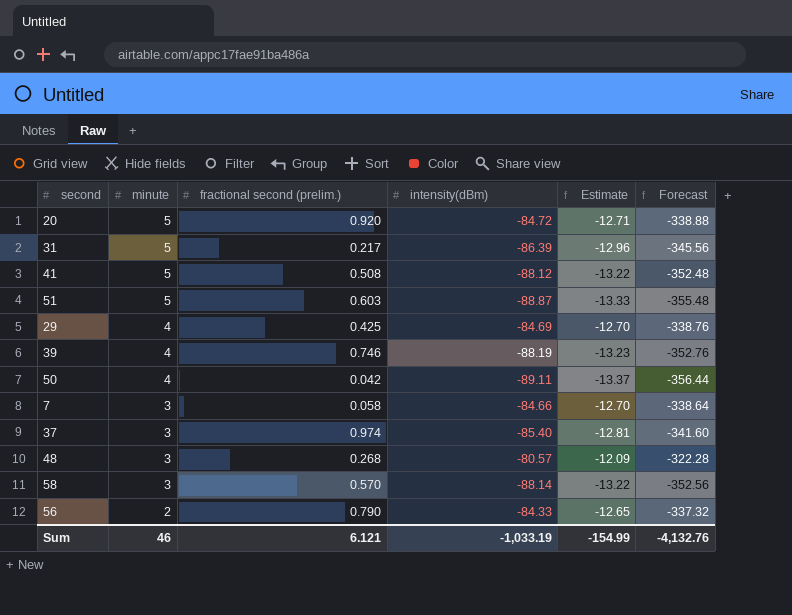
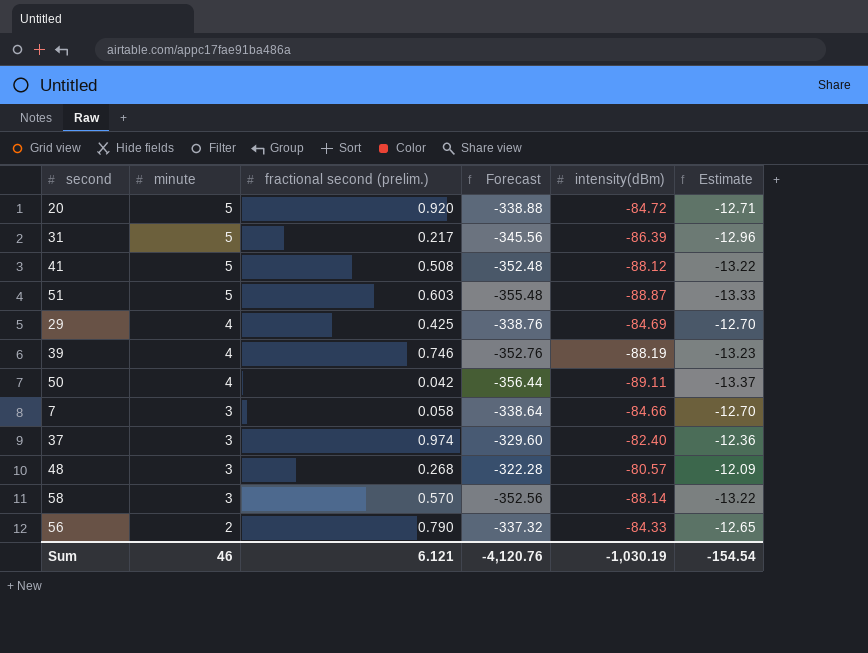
column Forecast | position: 6 -> 4
37 | Forecast: -341.60 -> -329.60
37 | intensity(dBm): -85.40 -> -82.40
37 | Estimate: -12.81 -> -12.36
Sum | Forecast: -4,132.76 -> -4,120.76
Sum | intensity(dBm): -1,033.19 -> -1,030.19
Sum | Estimate: -154.99 -> -154.54

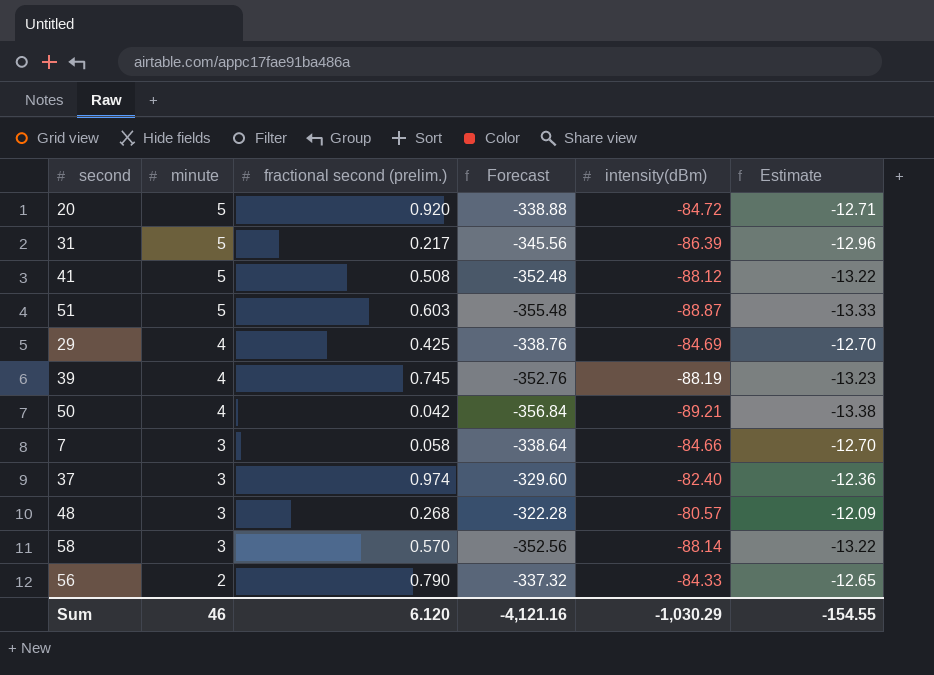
39 | fractional second (prelim.): 0.746 -> 0.745
50 | Forecast: -356.44 -> -356.84
50 | intensity(dBm): -89.11 -> -89.21
50 | Estimate: -13.37 -> -13.38
Sum | fractional second (prelim.): 6.121 -> 6.120
Sum | Forecast: -4,120.76 -> -4,121.16
Sum | intensity(dBm): -1,030.19 -> -1,030.29
Sum | Estimate: -154.54 -> -154.55

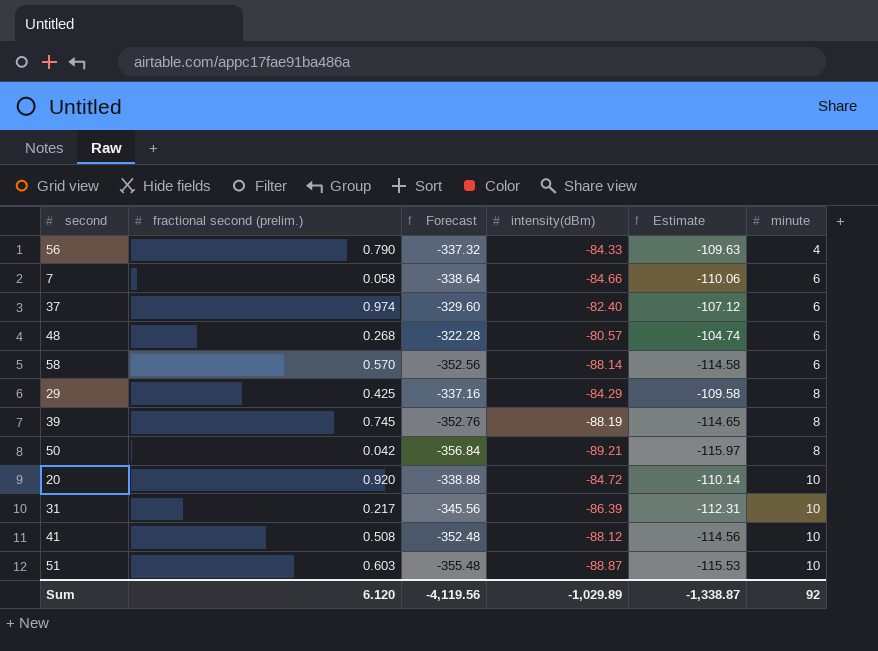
row order: minute descending -> minute ascending
column Estimate | formula: [intensity(dBm)] * 0.15 -> [intensity(dBm)] * 1.3
column minute | position: 2 -> 6
56 | minute: 2 -> 4
7 | minute: 3 -> 6
37 | minute: 3 -> 6
48 | minute: 3 -> 6
58 | minute: 3 -> 6
29 | Forecast: -338.76 -> -337.16
29 | intensity(dBm): -84.69 -> -84.29
29 | minute: 4 -> 8
39 | minute: 4 -> 8
50 | minute: 4 -> 8
20 | minute: 5 -> 10
31 | minute: 5 -> 10
41 | minute: 5 -> 10
51 | minute: 5 -> 10
Sum | Forecast: -4,121.16 -> -4,119.56
Sum | intensity(dBm): -1,030.29 -> -1,029.89
Sum | Estimate: -154.55 -> -1,338.87
Sum | minute: 46 -> 92

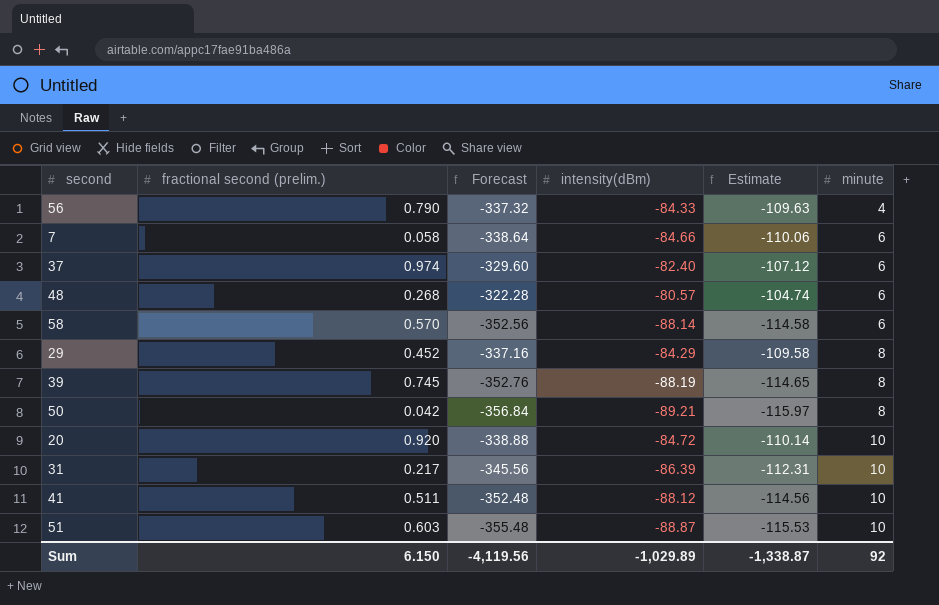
29 | fractional second (prelim.): 0.425 -> 0.452
41 | fractional second (prelim.): 0.508 -> 0.511
Sum | fractional second (prelim.): 6.120 -> 6.150

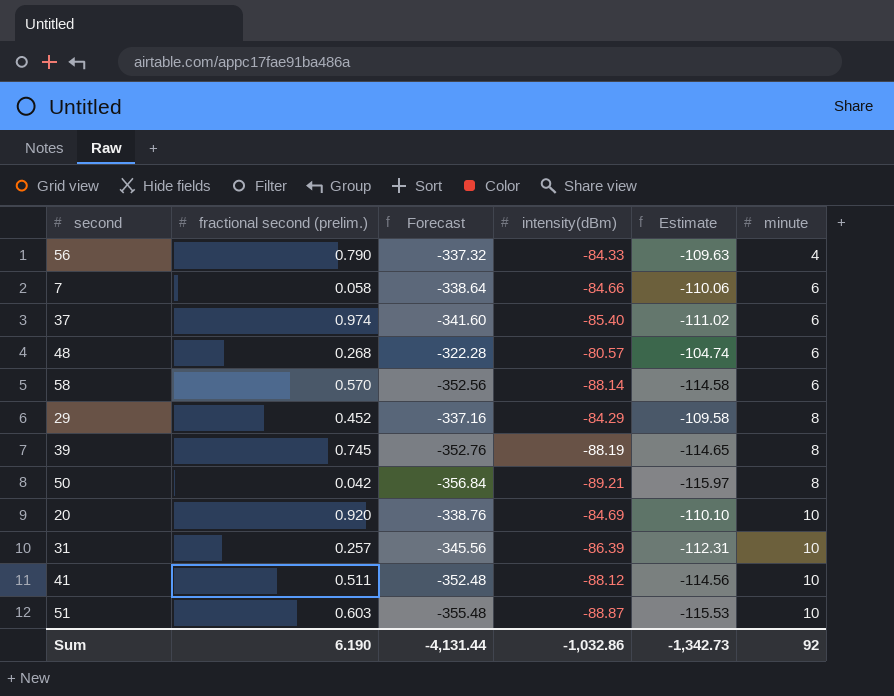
37 | Forecast: -329.60 -> -341.60
37 | intensity(dBm): -82.40 -> -85.40
37 | Estimate: -107.12 -> -111.02
20 | Forecast: -338.88 -> -338.76
20 | intensity(dBm): -84.72 -> -84.69
20 | Estimate: -110.14 -> -110.10
31 | fractional second (prelim.): 0.217 -> 0.257
Sum | fractional second (prelim.): 6.150 -> 6.190
Sum | Forecast: -4,119.56 -> -4,131.44
Sum | intensity(dBm): -1,029.89 -> -1,032.86
Sum | Estimate: -1,338.87 -> -1,342.73

